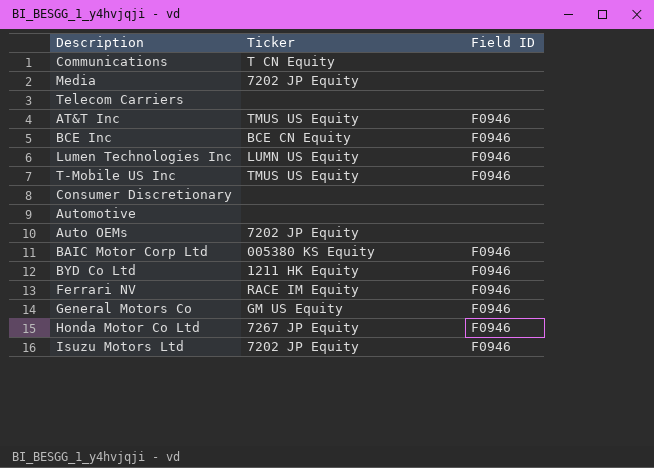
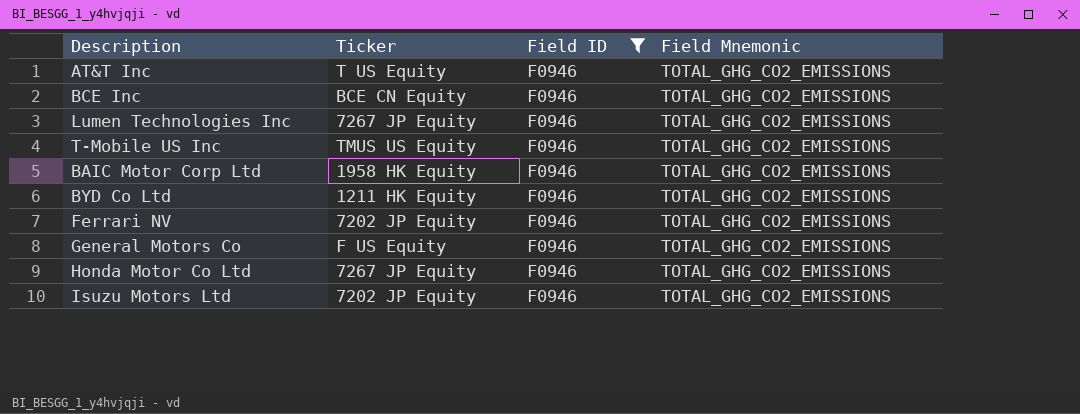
filter: none -> Field ID = F0946
column Field Mnemonic | position: none -> 4
AT&T Inc | Ticker: TMUS US Equity -> T US Equity
Lumen Technologies Inc | Ticker: LUMN US Equity -> 7267 JP Equity
BAIC Motor Corp Ltd | Ticker: 005380 KS Equity -> 1958 HK Equity
Ferrari NV | Ticker: RACE IM Equity -> 7202 JP Equity
General Motors Co | Ticker: GM US Equity -> F US Equity

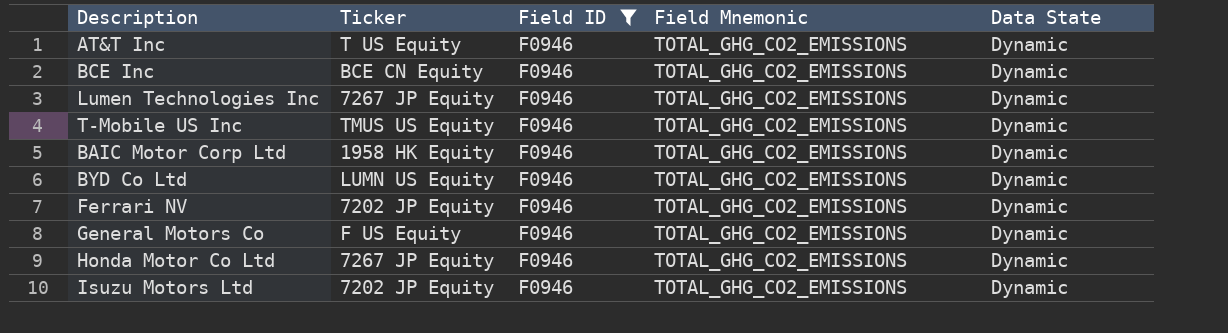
column Data State | position: none -> 5
BYD Co Ltd | Ticker: 1211 HK Equity -> LUMN US Equity

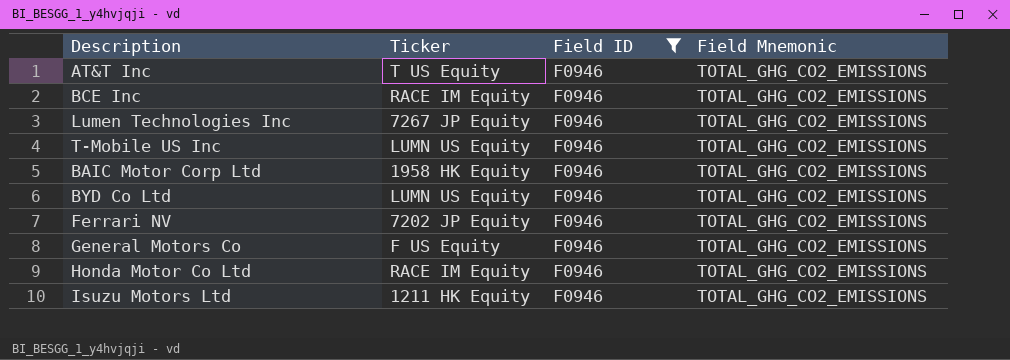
column Data State | position: 5 -> none
BCE Inc | Ticker: BCE CN Equity -> RACE IM Equity
T-Mobile US Inc | Ticker: TMUS US Equity -> LUMN US Equity
Honda Motor Co Ltd | Ticker: 7267 JP Equity -> RACE IM Equity
Isuzu Motors Ltd | Ticker: 7202 JP Equity -> 1211 HK Equity

